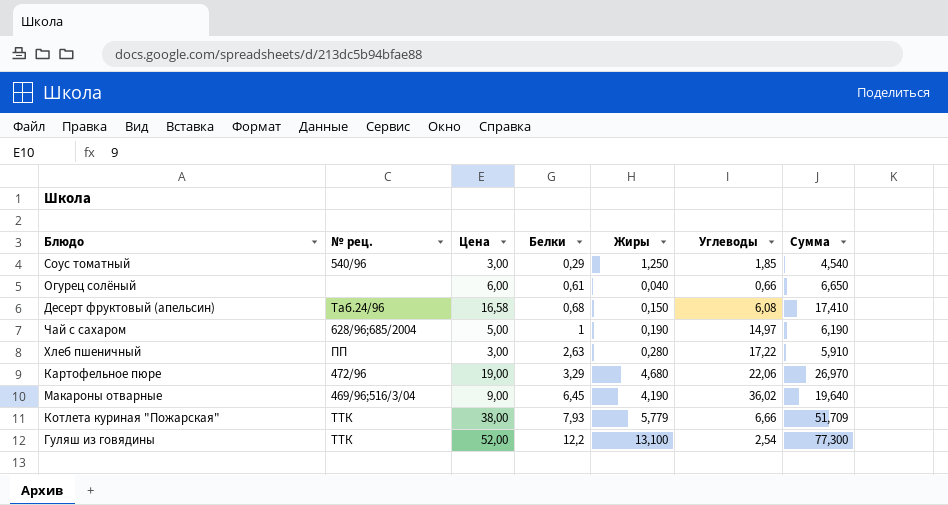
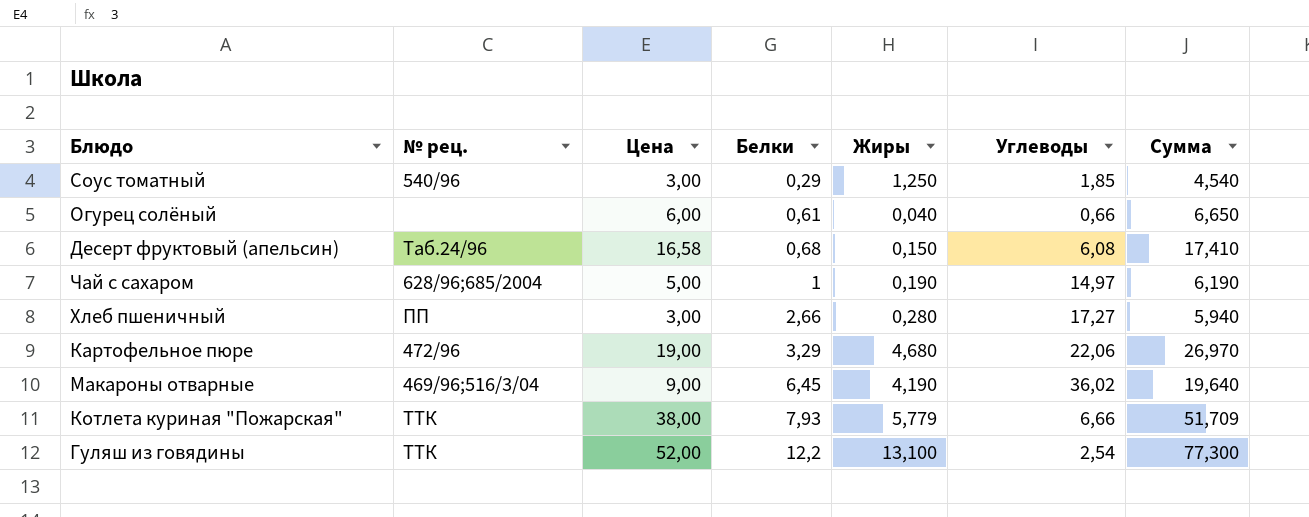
Хлеб пшеничный | Белки: 2,63 -> 2,66
Хлеб пшеничный | Углеводы: 17,22 -> 17,27
Хлеб пшеничный | Сумма: 5,910 -> 5,940

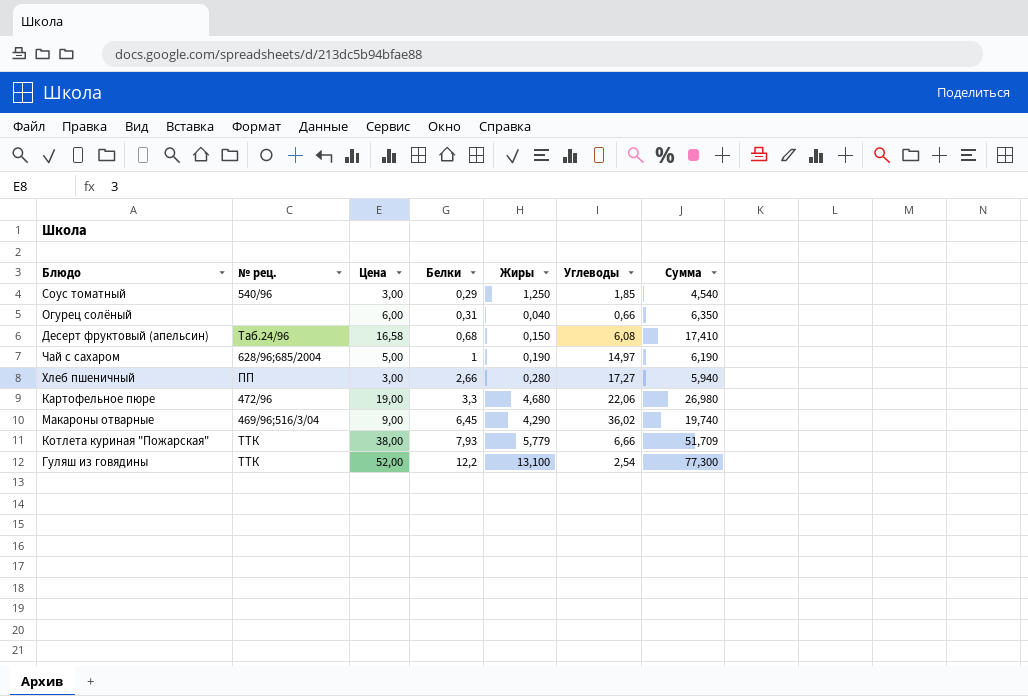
Огурец солёный | Белки: 0,61 -> 0,31
Огурец солёный | Сумма: 6,650 -> 6,350
Картофельное пюре | Белки: 3,29 -> 3,3
Картофельное пюре | Сумма: 26,970 -> 26,980
Макароны отварные | Жиры: 4,190 -> 4,290
Макароны отварные | Сумма: 19,640 -> 19,740

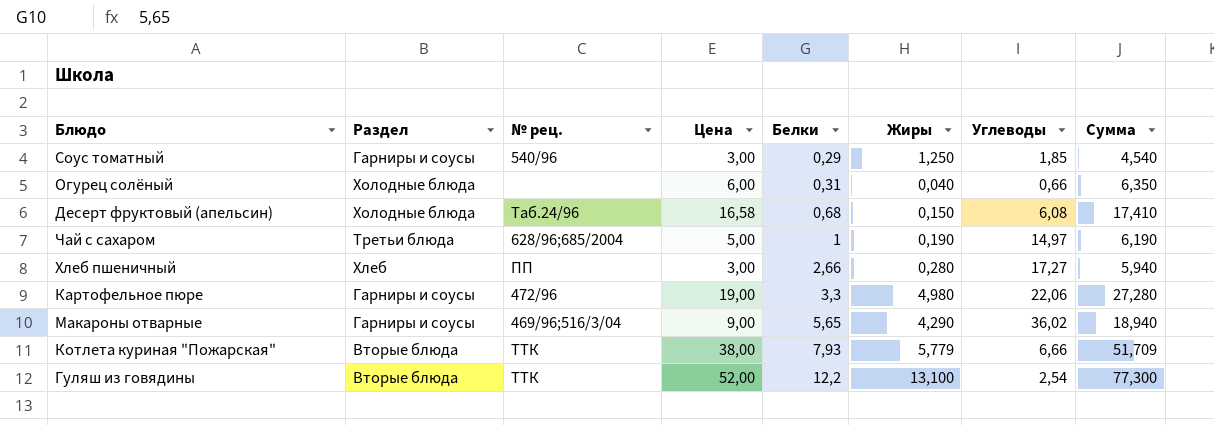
column Раздел | position: none -> 2
Картофельное пюре | Жиры: 4,680 -> 4,980
Картофельное пюре | Сумма: 26,980 -> 27,280
Макароны отварные | Белки: 6,45 -> 5,65
Макароны отварные | Сумма: 19,740 -> 18,940

